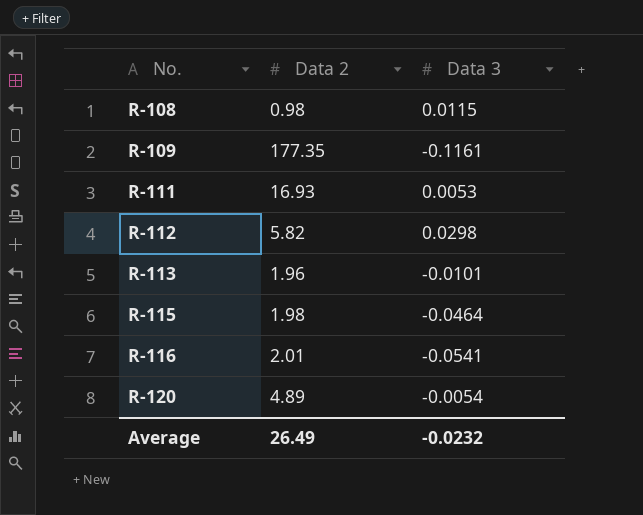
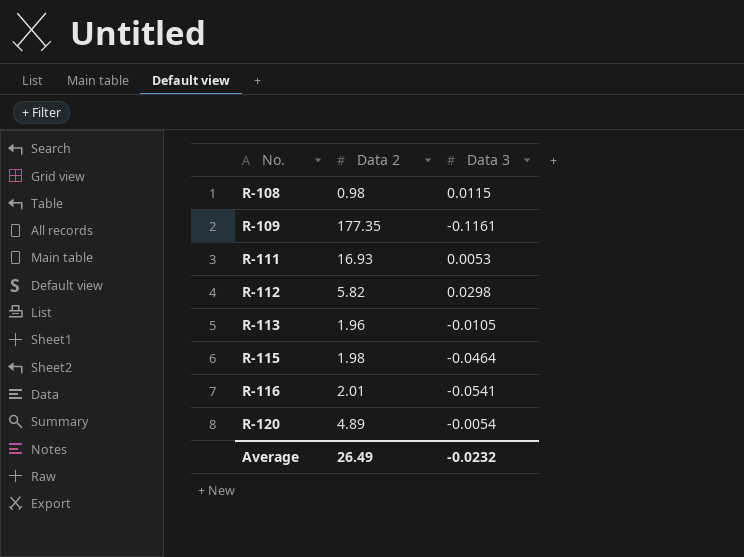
R-113 | Data 3: -0.0101 -> -0.0105

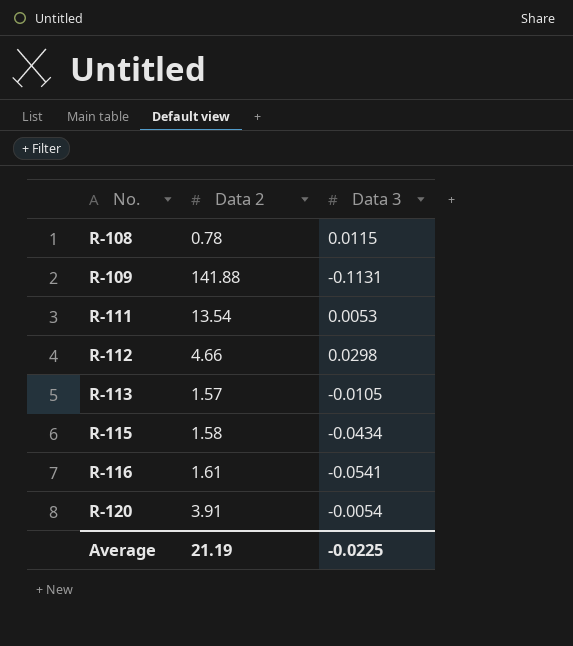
R-108 | Data 2: 0.98 -> 0.78
R-109 | Data 2: 177.35 -> 141.88
R-109 | Data 3: -0.1161 -> -0.1131
R-111 | Data 2: 16.93 -> 13.54
R-112 | Data 2: 5.82 -> 4.66
R-113 | Data 2: 1.96 -> 1.57
R-115 | Data 2: 1.98 -> 1.58
R-115 | Data 3: -0.0464 -> -0.0434
R-116 | Data 2: 2.01 -> 1.61
R-120 | Data 2: 4.89 -> 3.91
Average | Data 2: 26.49 -> 21.19
Average | Data 3: -0.0232 -> -0.0225

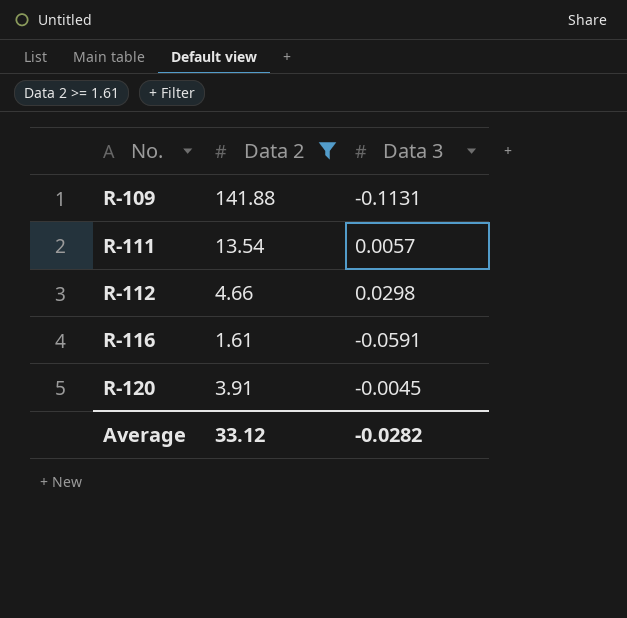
filter: none -> Data 2 >= 1.61
R-111 | Data 3: 0.0053 -> 0.0057
R-116 | Data 3: -0.0541 -> -0.0591
R-120 | Data 3: -0.0054 -> -0.0045
Average | Data 2: 21.19 -> 33.12
Average | Data 3: -0.0225 -> -0.0282

